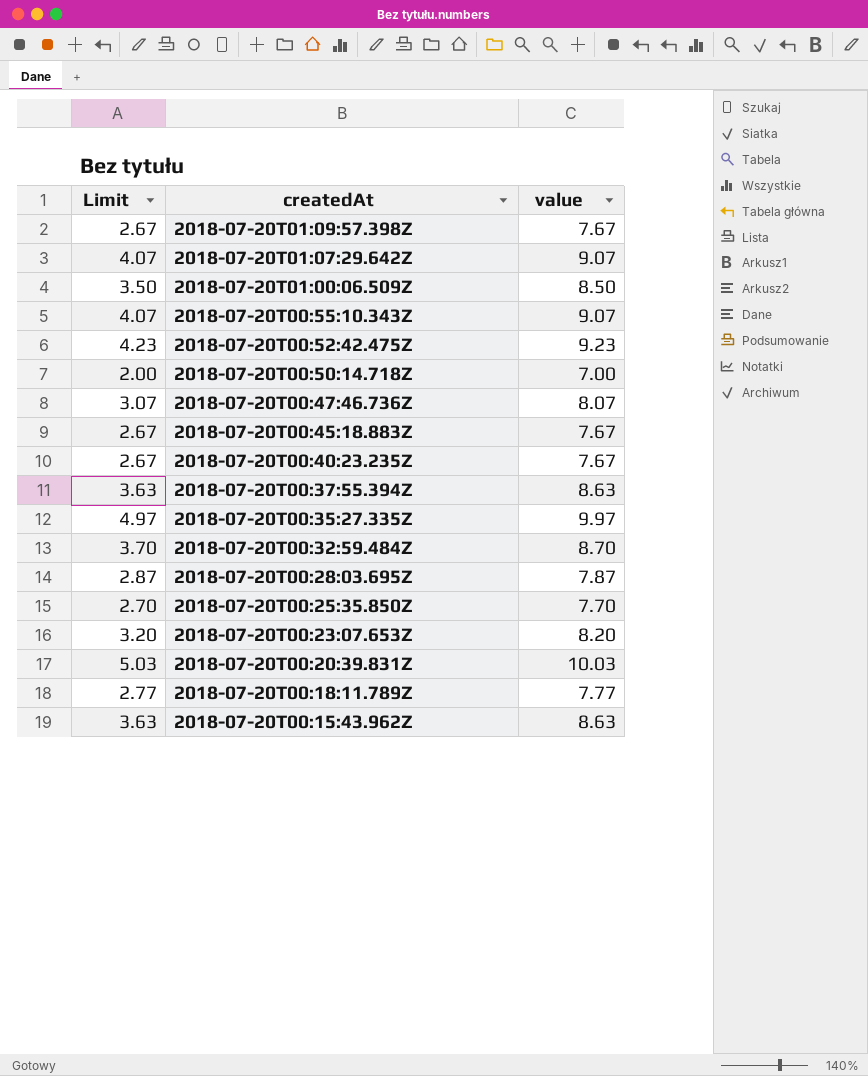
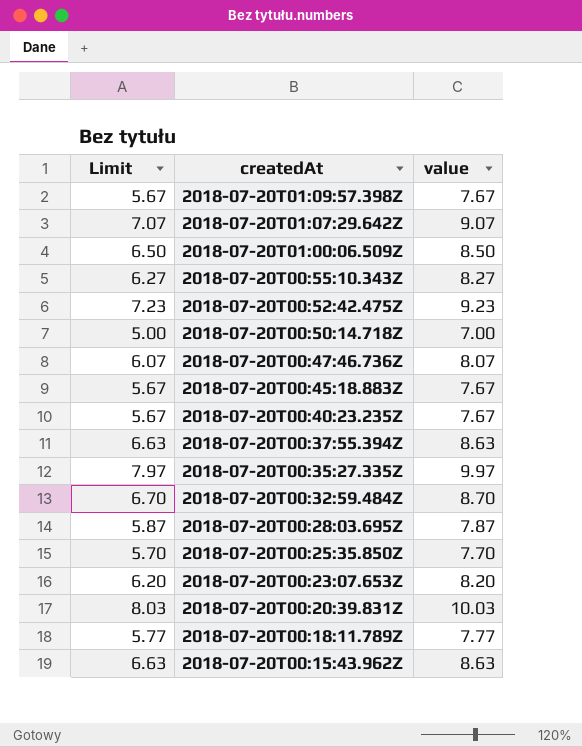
column Limit | formula: [value] - 5 -> [value] - 2
2018-07-20T00:55:10.343Z | value: 9.07 -> 8.27

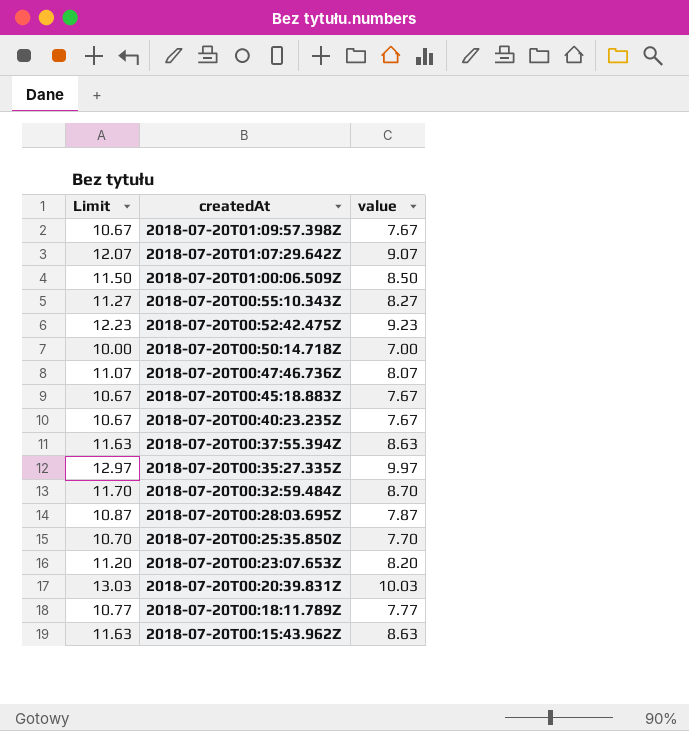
column Limit | formula: [value] - 2 -> [value] + 3

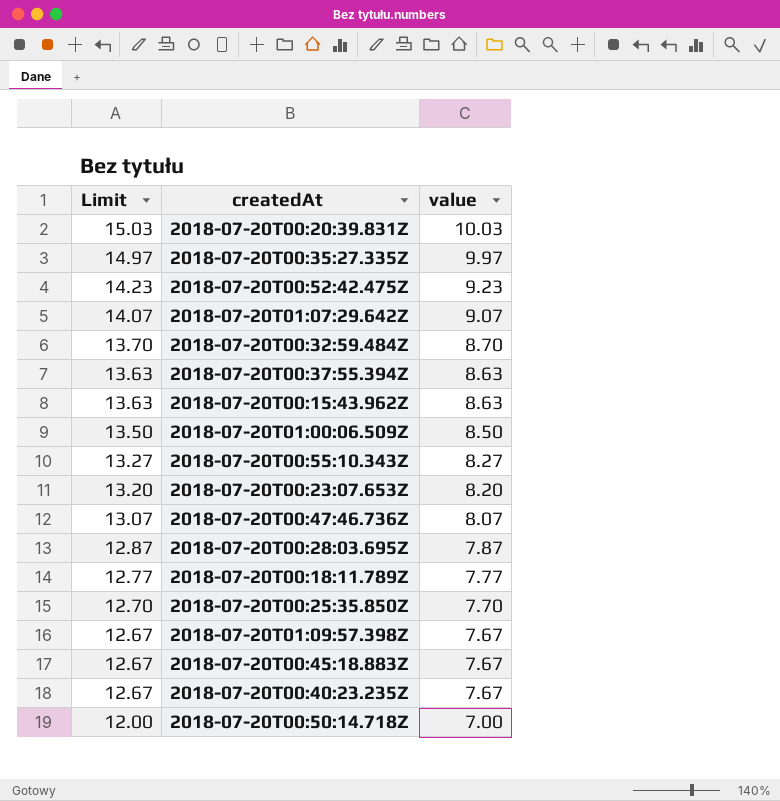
row order: createdAt descending -> Limit descending
column Limit | formula: [value] + 3 -> [value] + 5

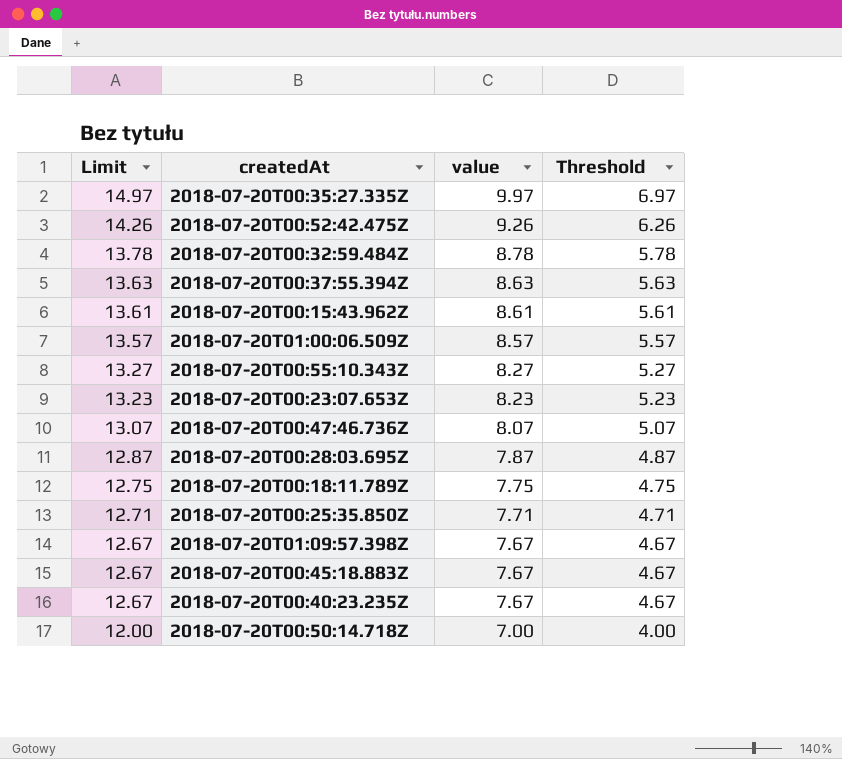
column Threshold | formula: none -> [value] - 3
row 2018-07-20T00:20:39.831Z: 15.03 | 10.03 -> none
row 2018-07-20T01:07:29.642Z: 14.07 | 9.07 -> none
2018-07-20T00:52:42.475Z | Limit: 14.23 -> 14.26
2018-07-20T00:52:42.475Z | value: 9.23 -> 9.26
2018-07-20T00:32:59.484Z | Limit: 13.70 -> 13.78
2018-07-20T00:32:59.484Z | value: 8.70 -> 8.78
2018-07-20T00:15:43.962Z | Limit: 13.63 -> 13.61
2018-07-20T00:15:43.962Z | value: 8.63 -> 8.61
2018-07-20T01:00:06.509Z | Limit: 13.50 -> 13.57
2018-07-20T01:00:06.509Z | value: 8.50 -> 8.57
2018-07-20T00:23:07.653Z | Limit: 13.20 -> 13.23
2018-07-20T00:23:07.653Z | value: 8.20 -> 8.23
2018-07-20T00:18:11.789Z | Limit: 12.77 -> 12.75
2018-07-20T00:18:11.789Z | value: 7.77 -> 7.75
2018-07-20T00:25:35.850Z | Limit: 12.70 -> 12.71
2018-07-20T00:25:35.850Z | value: 7.70 -> 7.71

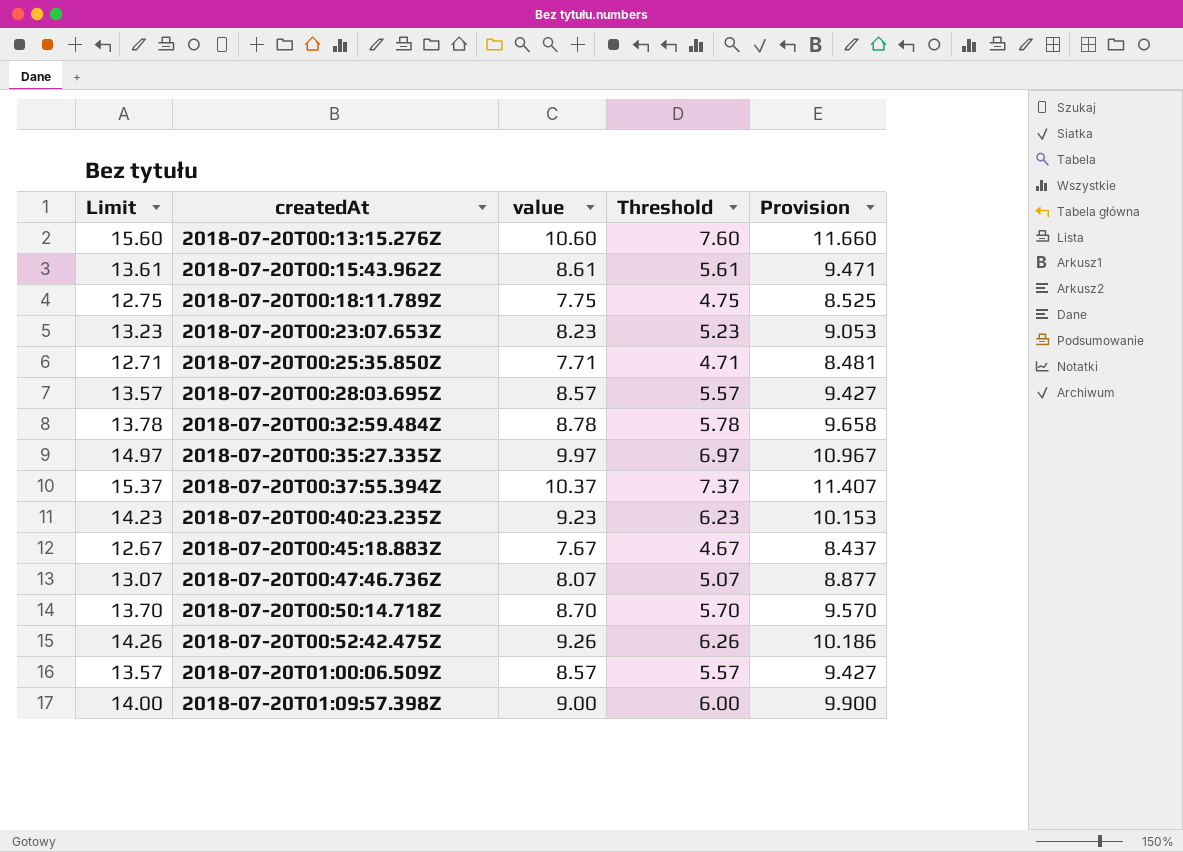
row order: Limit descending -> createdAt ascending
column Provision | formula: none -> [value] * 1.1
row 2018-07-20T00:55:10.343Z: 13.27 | 8.27 | 5.27 -> none
row 2018-07-20T00:13:15.276Z: none -> 15.60 | 10.60 | 7.60 | 11.660
2018-07-20T00:28:03.695Z | Limit: 12.87 -> 13.57
2018-07-20T00:28:03.695Z | value: 7.87 -> 8.57
2018-07-20T00:28:03.695Z | Threshold: 4.87 -> 5.57
2018-07-20T00:37:55.394Z | Limit: 13.63 -> 15.37
2018-07-20T00:37:55.394Z | value: 8.63 -> 10.37
2018-07-20T00:37:55.394Z | Threshold: 5.63 -> 7.37
2018-07-20T00:40:23.235Z | Limit: 12.67 -> 14.23
2018-07-20T00:40:23.235Z | value: 7.67 -> 9.23
2018-07-20T00:40:23.235Z | Threshold: 4.67 -> 6.23
2018-07-20T00:50:14.718Z | Limit: 12.00 -> 13.70
2018-07-20T00:50:14.718Z | value: 7.00 -> 8.70
2018-07-20T00:50:14.718Z | Threshold: 4.00 -> 5.70
2018-07-20T01:09:57.398Z | Limit: 12.67 -> 14.00
2018-07-20T01:09:57.398Z | value: 7.67 -> 9.00
2018-07-20T01:09:57.398Z | Threshold: 4.67 -> 6.00

